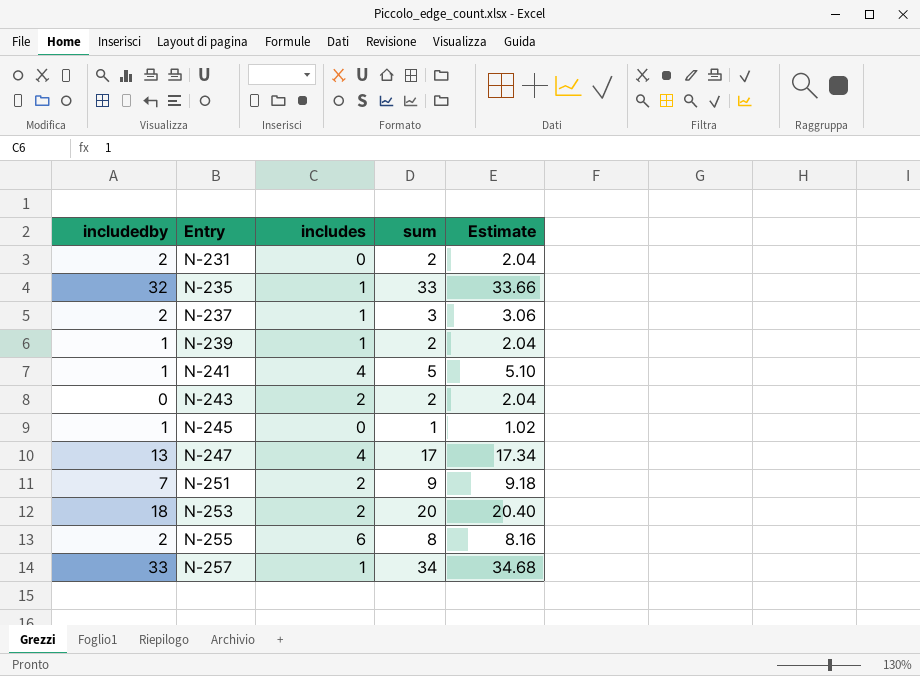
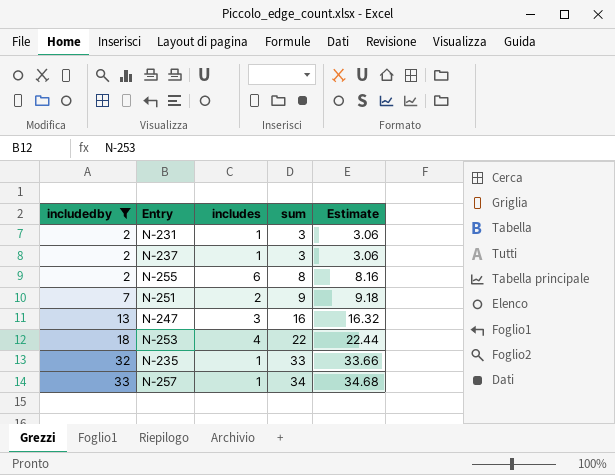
filter: none -> includedby >= 2
row order: Entry ascending -> includedby ascending
N-231 | includes: 0 -> 1
N-231 | sum: 2 -> 3
N-231 | Estimate: 2.04 -> 3.06
N-247 | includes: 4 -> 3
N-247 | sum: 17 -> 16
N-247 | Estimate: 17.34 -> 16.32
N-253 | includes: 2 -> 4
N-253 | sum: 20 -> 22
N-253 | Estimate: 20.40 -> 22.44

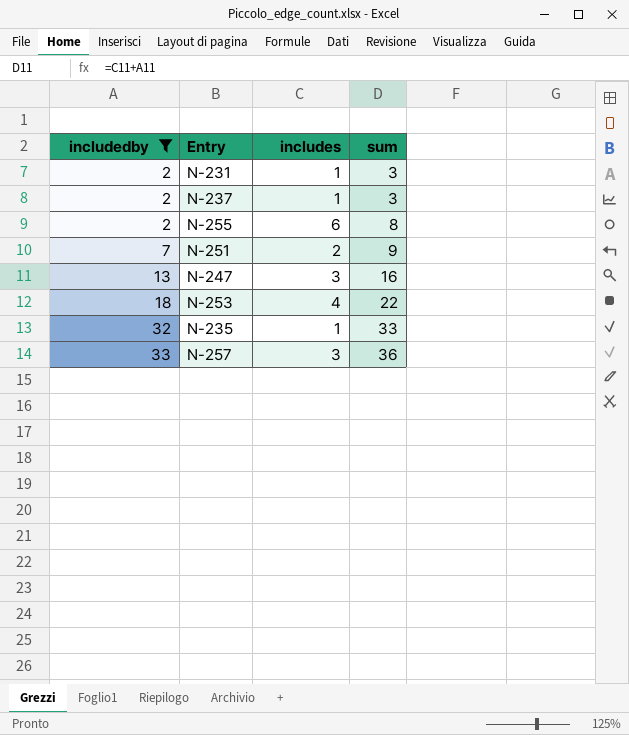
column Estimate | formula: [sum] * 1.02 -> none
N-257 | includes: 1 -> 3
N-257 | sum: 34 -> 36

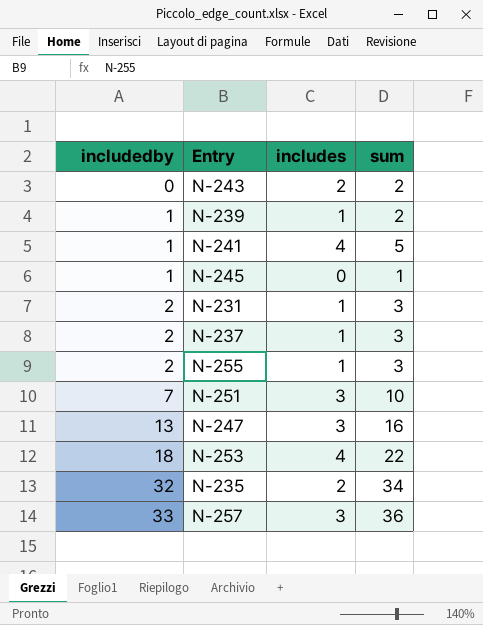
filter: includedby >= 2 -> none
N-255 | includes: 6 -> 1
N-255 | sum: 8 -> 3
N-251 | includes: 2 -> 3
N-251 | sum: 9 -> 10
N-235 | includes: 1 -> 2
N-235 | sum: 33 -> 34

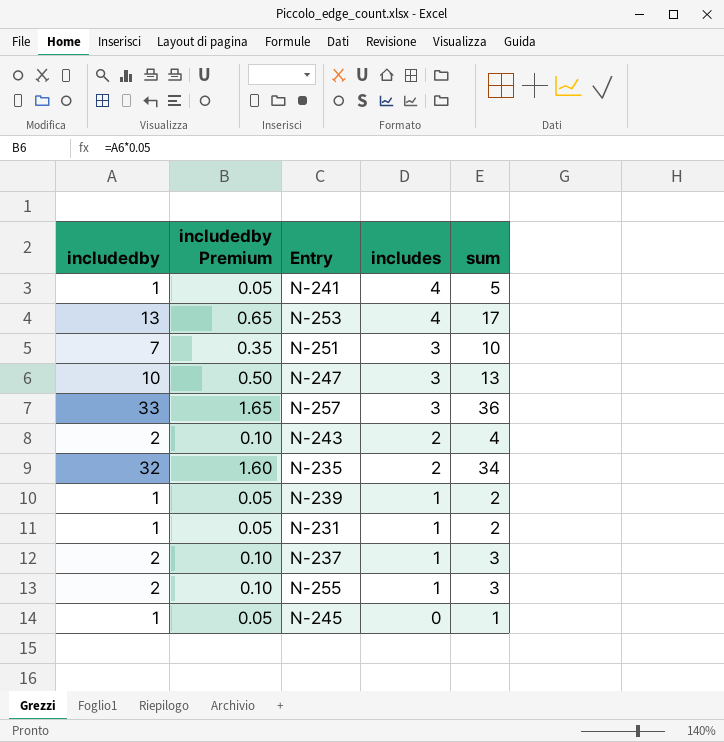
row order: includedby ascending -> includes descending
column includedby Premium | formula: none -> [includedby] * 0.05
N-253 | includedby: 18 -> 13
N-253 | sum: 22 -> 17
N-247 | includedby: 13 -> 10
N-247 | sum: 16 -> 13
N-243 | includedby: 0 -> 2
N-243 | sum: 2 -> 4
N-231 | includedby: 2 -> 1
N-231 | sum: 3 -> 2

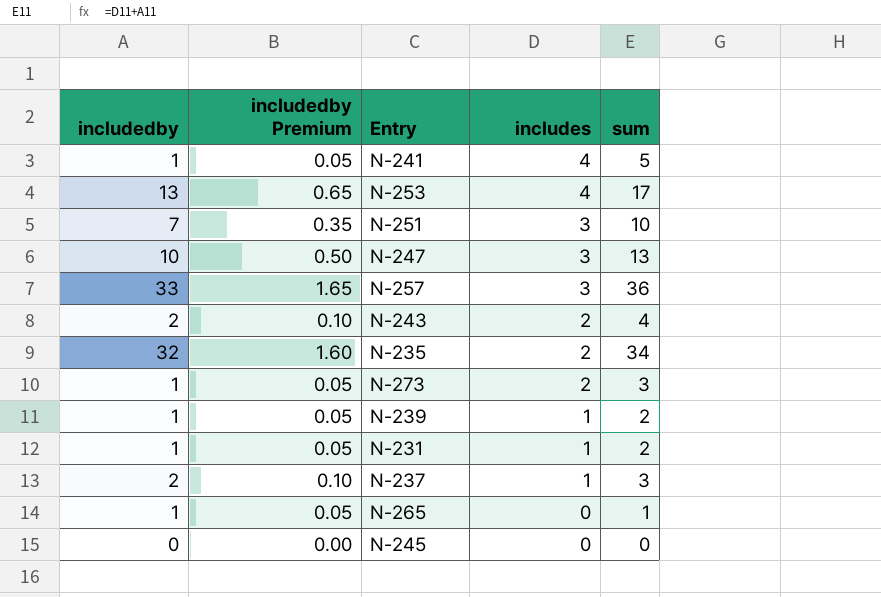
row N-255: 2 | 0.10 | 1 | 3 -> none
row N-273: none -> 1 | 0.05 | 2 | 3
row N-265: none -> 1 | 0.05 | 0 | 1
N-245 | includedby: 1 -> 0
N-245 | includedby Premium: 0.05 -> 0.00
N-245 | sum: 1 -> 0

